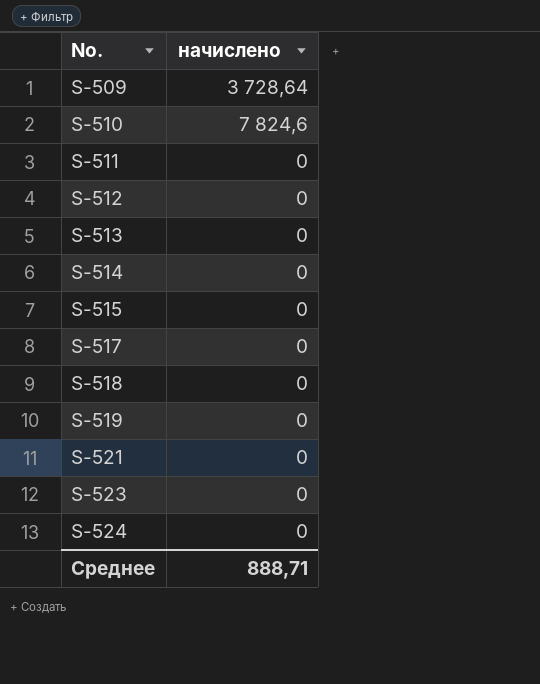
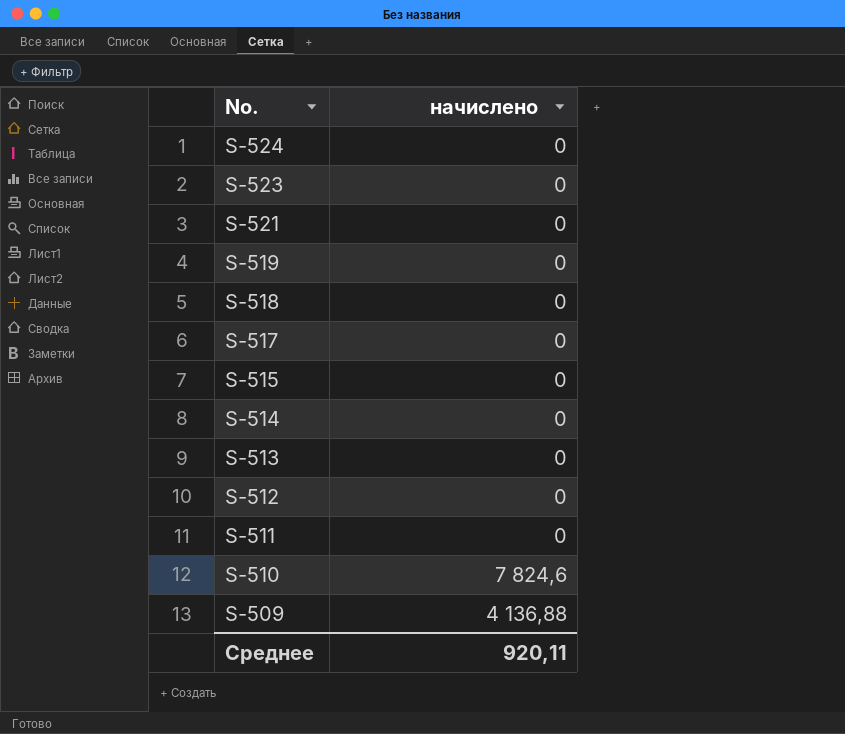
row order: No. ascending -> No. descending
S-509 | начислено: 3 728,64 -> 4 136,88
Среднее | начислено: 888,71 -> 920,11

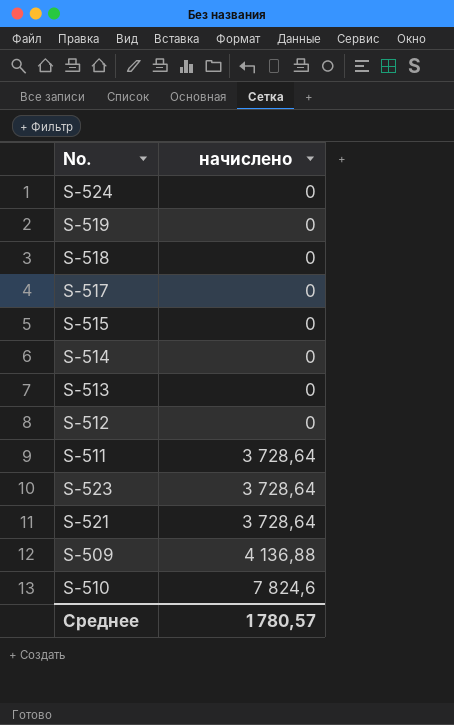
row order: No. descending -> начислено ascending
S-511 | начислено: 0 -> 3 728,64
S-523 | начислено: 0 -> 3 728,64
S-521 | начислено: 0 -> 3 728,64
Среднее | начислено: 920,11 -> 1 780,57

